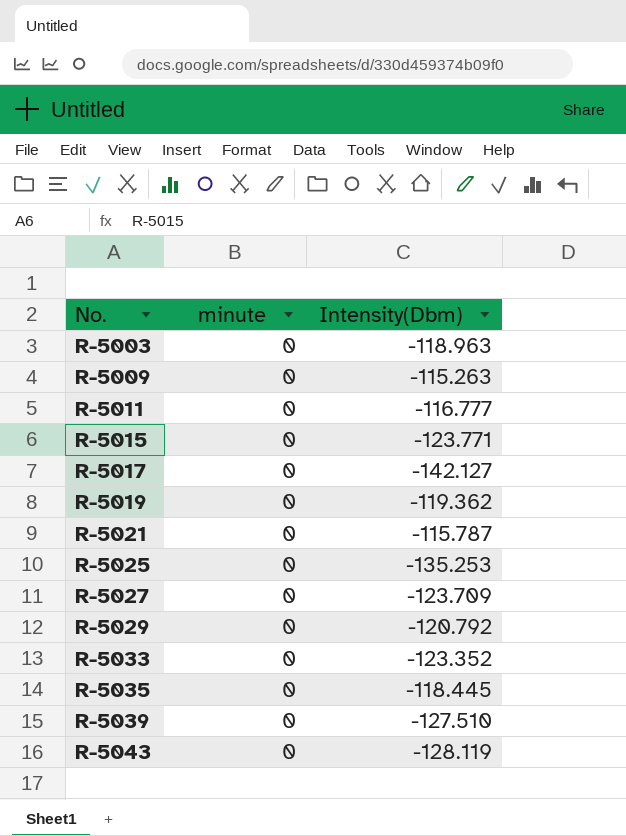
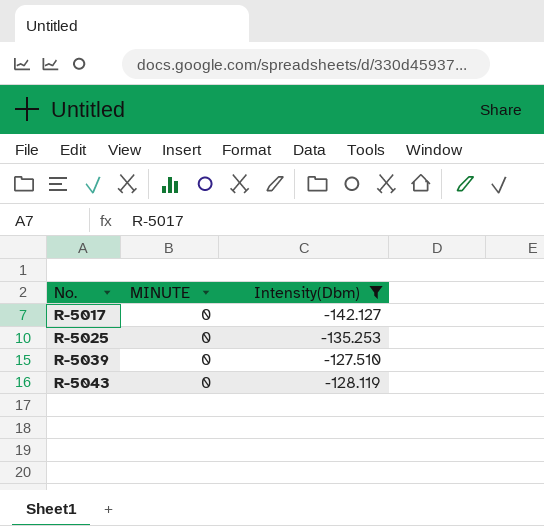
filter: none -> Intensity(Dbm) <= -127.510
column name: minute -> MINUTE

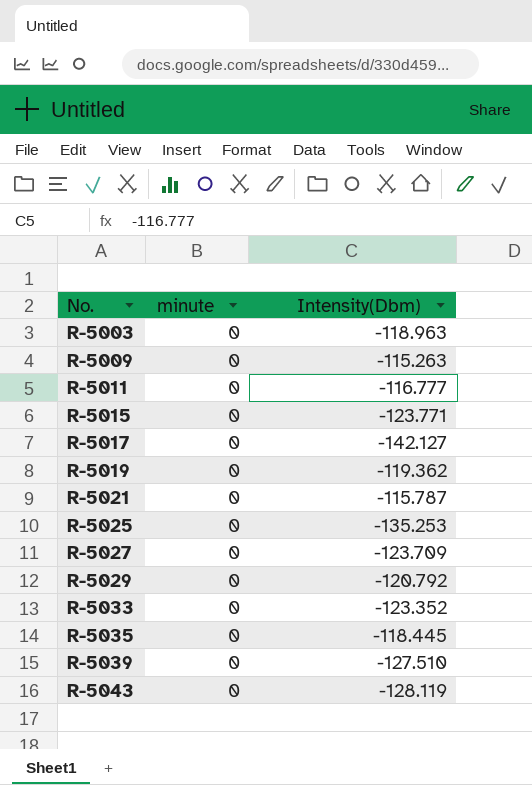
filter: Intensity(Dbm) <= -127.510 -> none
column name: MINUTE -> minute

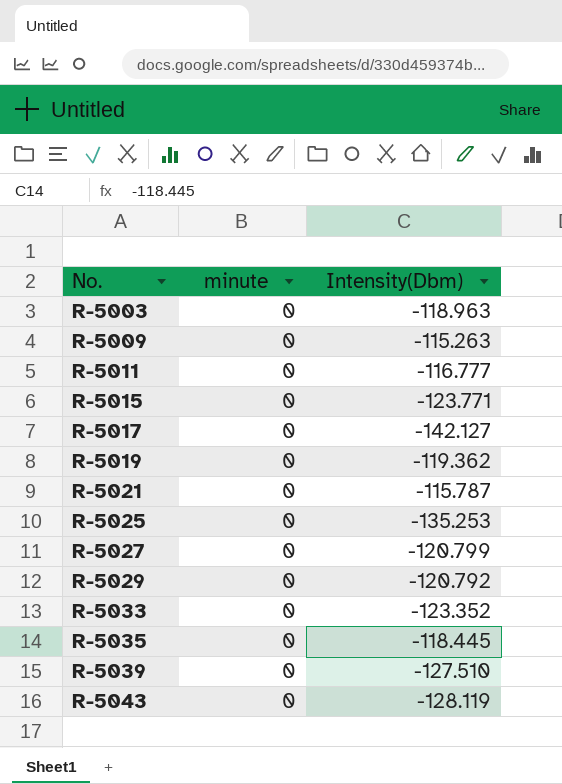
R-5027 | Intensity(Dbm): -123.709 -> -120.799

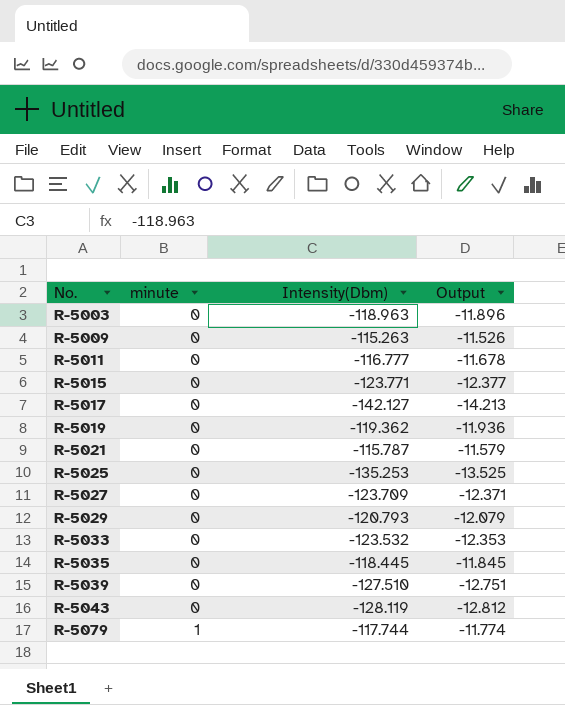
column Output | formula: none -> [Intensity(Dbm)] * 0.1
R-5027 | Intensity(Dbm): -120.799 -> -123.709
R-5029 | Intensity(Dbm): -120.792 -> -120.793
R-5033 | Intensity(Dbm): -123.352 -> -123.532
row R-5079: none -> 1 | -117.744 | -11.774

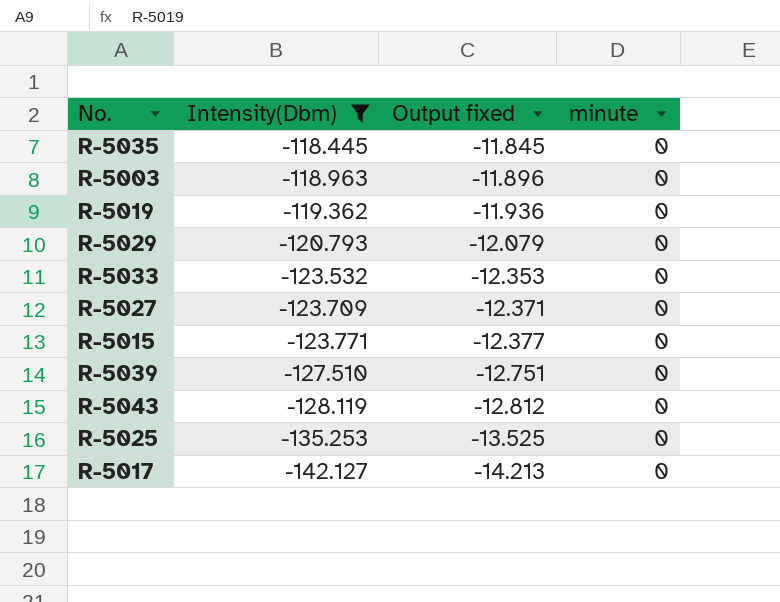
filter: none -> Intensity(Dbm) <= -118.445
row order: No. ascending -> Intensity(Dbm) descending
column name: Output -> Output fixed
column minute | position: 2 -> 4

